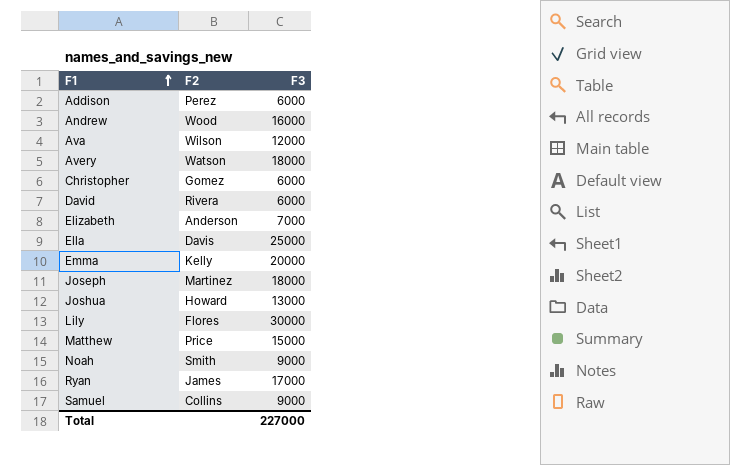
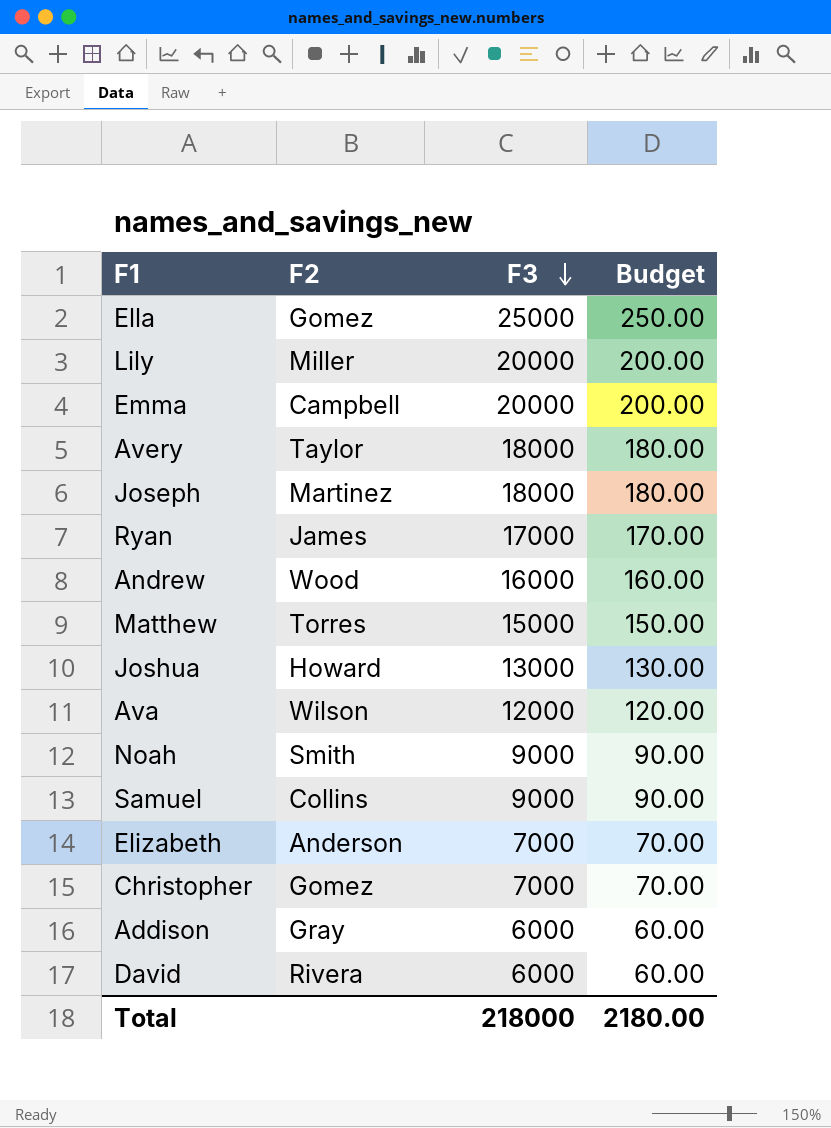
row order: F1 ascending -> F3 descending
column Budget | formula: none -> [F3] * 0.01
Ella | F2: Davis -> Gomez
Lily | F2: Flores -> Miller
Lily | F3: 30000 -> 20000
Emma | F2: Kelly -> Campbell
Avery | F2: Watson -> Taylor
Matthew | F2: Price -> Torres
Christopher | F3: 6000 -> 7000
Addison | F2: Perez -> Gray
Total | F3: 227000 -> 218000

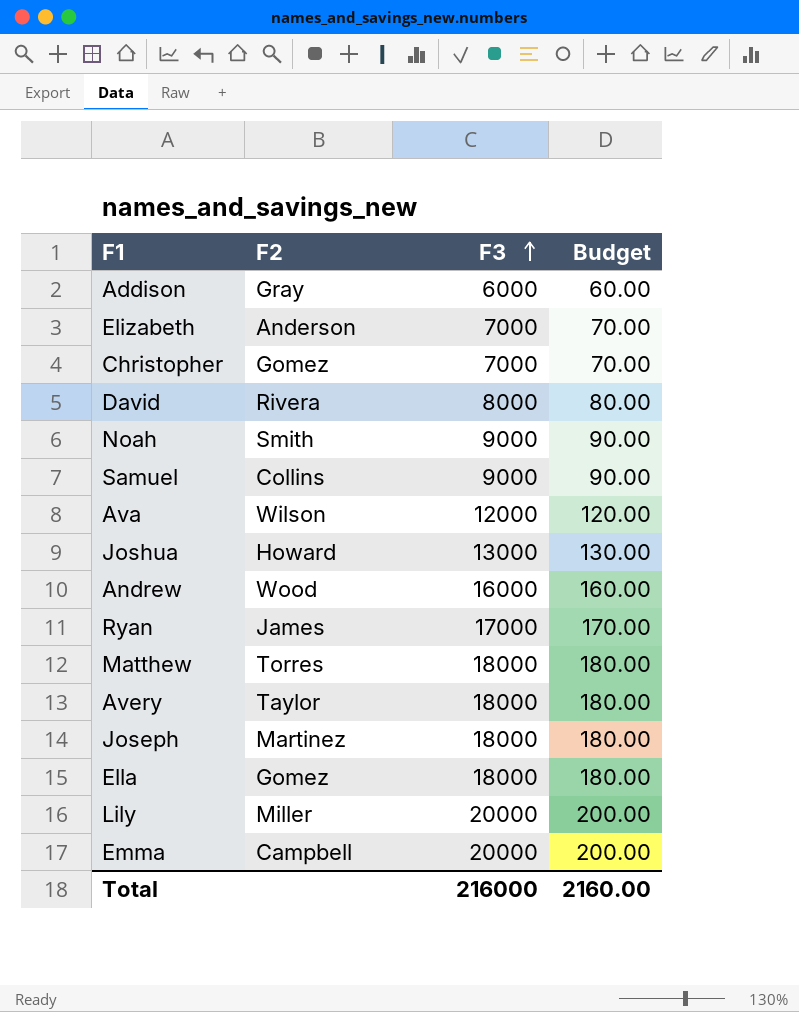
row order: F3 descending -> F3 ascending
David | F3: 6000 -> 8000
David | Budget: 60.00 -> 80.00
Matthew | F3: 15000 -> 18000
Matthew | Budget: 150.00 -> 180.00
Ella | F3: 25000 -> 18000
Ella | Budget: 250.00 -> 180.00
Total | F3: 218000 -> 216000
Total | Budget: 2180.00 -> 2160.00

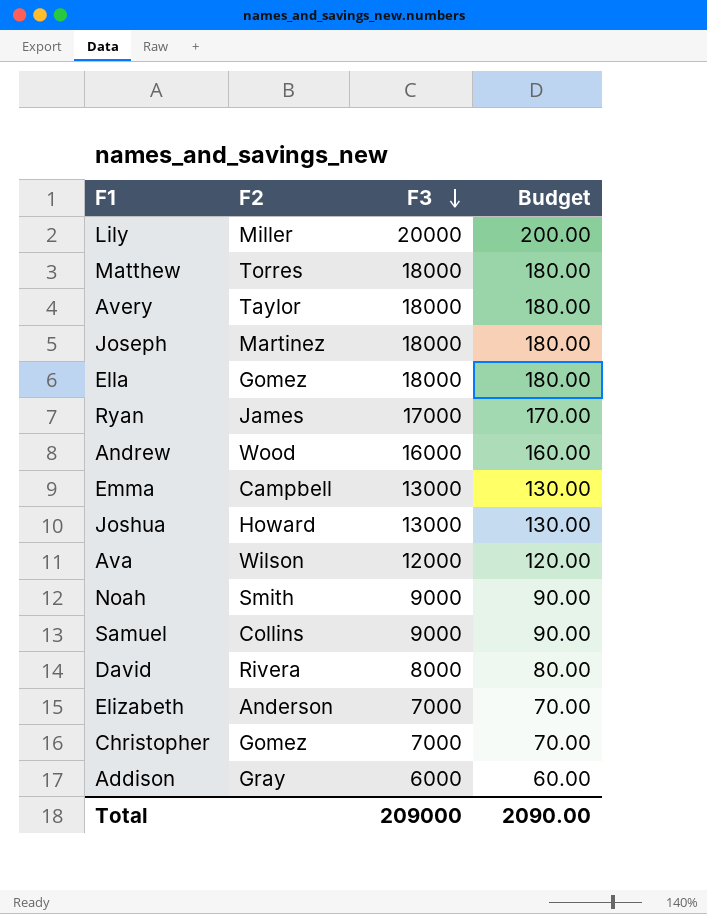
row order: F3 ascending -> F3 descending
Emma | F3: 20000 -> 13000
Emma | Budget: 200.00 -> 130.00
Total | F3: 216000 -> 209000
Total | Budget: 2160.00 -> 2090.00

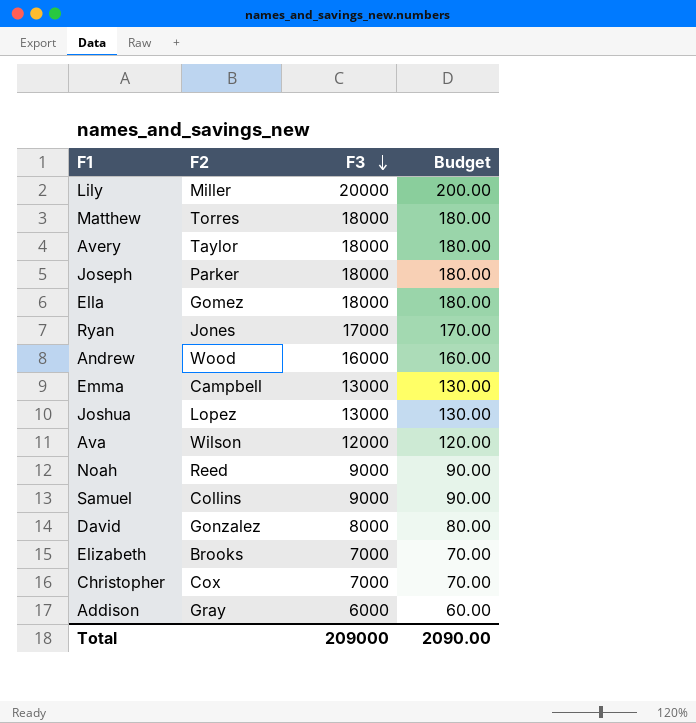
Joseph | F2: Martinez -> Parker
Ryan | F2: James -> Jones
Joshua | F2: Howard -> Lopez
Noah | F2: Smith -> Reed
David | F2: Rivera -> Gonzalez
Elizabeth | F2: Anderson -> Brooks
Christopher | F2: Gomez -> Cox

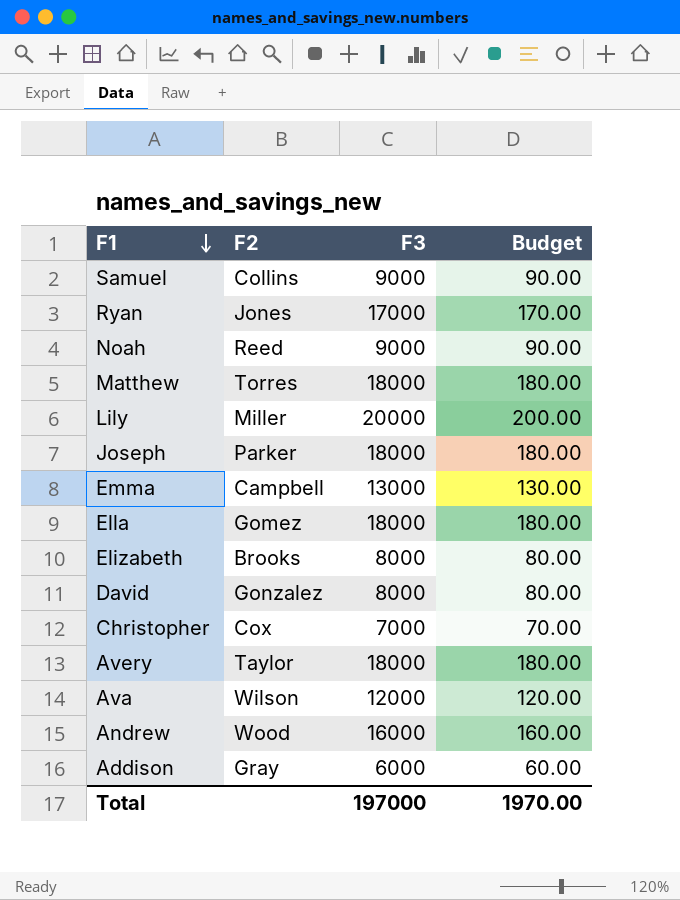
row order: F3 descending -> F1 descending
row Joshua: Lopez | 13000 | 130.00 -> none
Elizabeth | F3: 7000 -> 8000
Elizabeth | Budget: 70.00 -> 80.00
Total | F3: 209000 -> 197000
Total | Budget: 2090.00 -> 1970.00

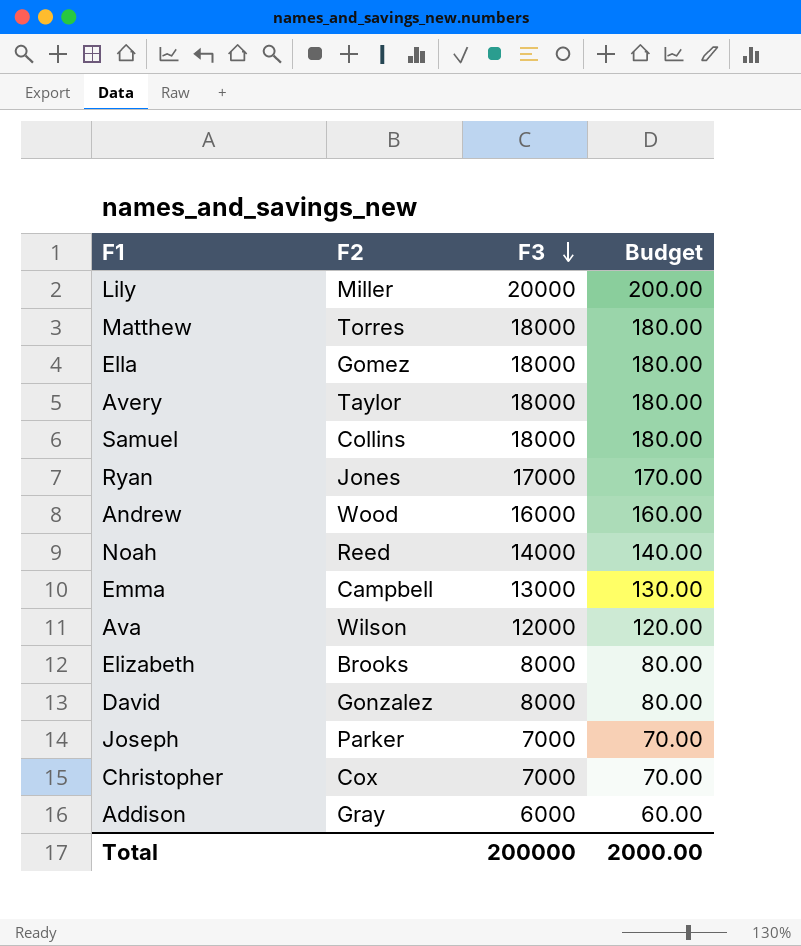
row order: F1 descending -> F3 descending
Samuel | F3: 9000 -> 18000
Samuel | Budget: 90.00 -> 180.00
Noah | F3: 9000 -> 14000
Noah | Budget: 90.00 -> 140.00
Joseph | F3: 18000 -> 7000
Joseph | Budget: 180.00 -> 70.00
Total | F3: 197000 -> 200000
Total | Budget: 1970.00 -> 2000.00

